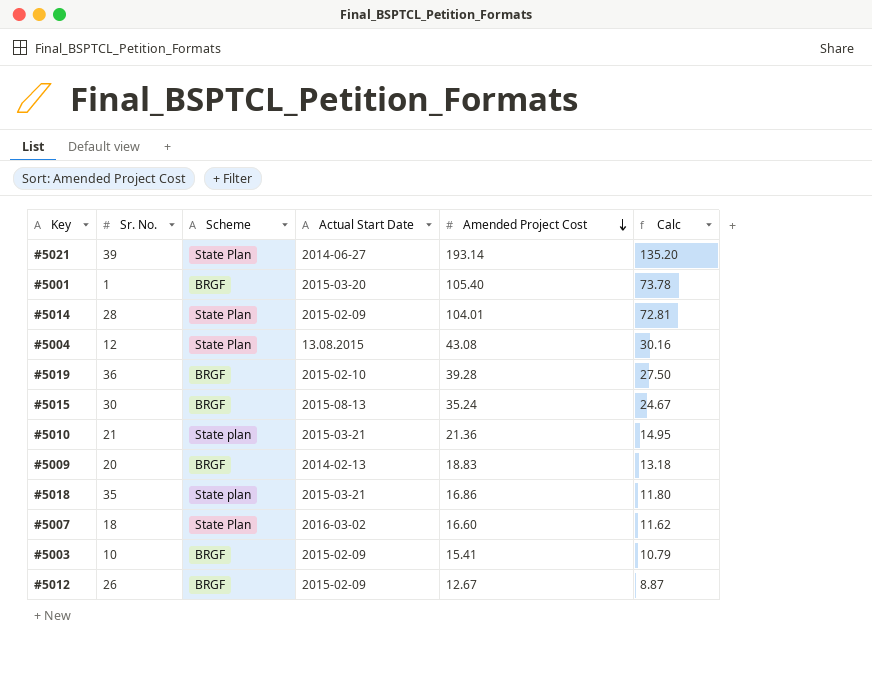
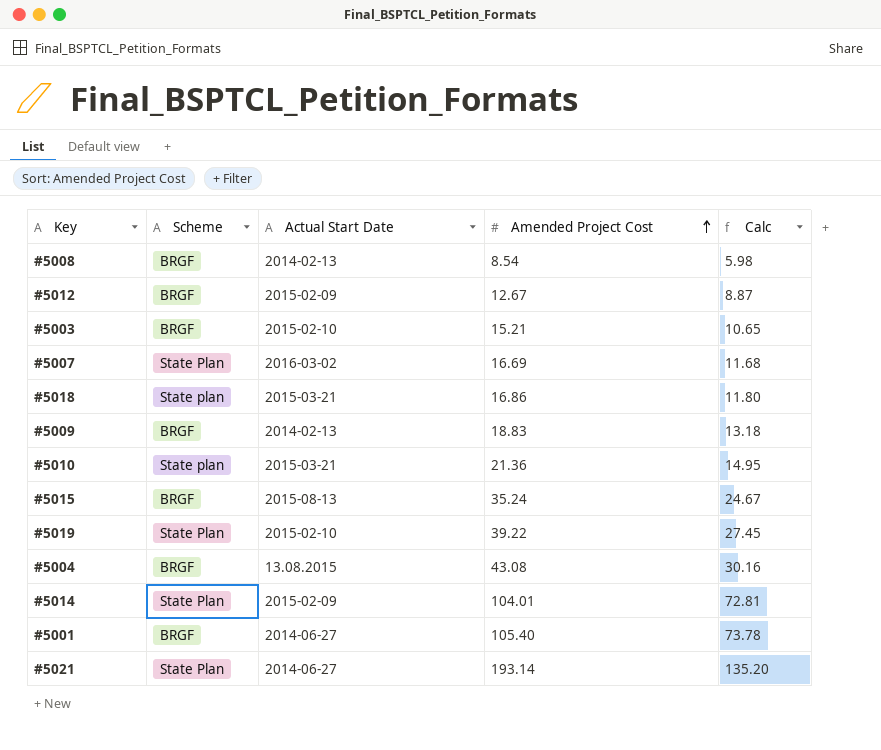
row order: Amended Project Cost descending -> Amended Project Cost ascending
column Sr. No. | position: 2 -> none
row #5008: none -> BRGF | 2014-02-13 | 8.54 | 5.98
#5003 | Actual Start Date: 2015-02-09 -> 2015-02-10
#5003 | Amended Project Cost: 15.41 -> 15.21
#5003 | Calc: 10.79 -> 10.65
#5007 | Amended Project Cost: 16.60 -> 16.69
#5007 | Calc: 11.62 -> 11.68
#5019 | Scheme: BRGF -> State Plan
#5019 | Amended Project Cost: 39.28 -> 39.22
#5019 | Calc: 27.50 -> 27.45
#5004 | Scheme: State Plan -> BRGF
#5001 | Actual Start Date: 2015-03-20 -> 2014-06-27

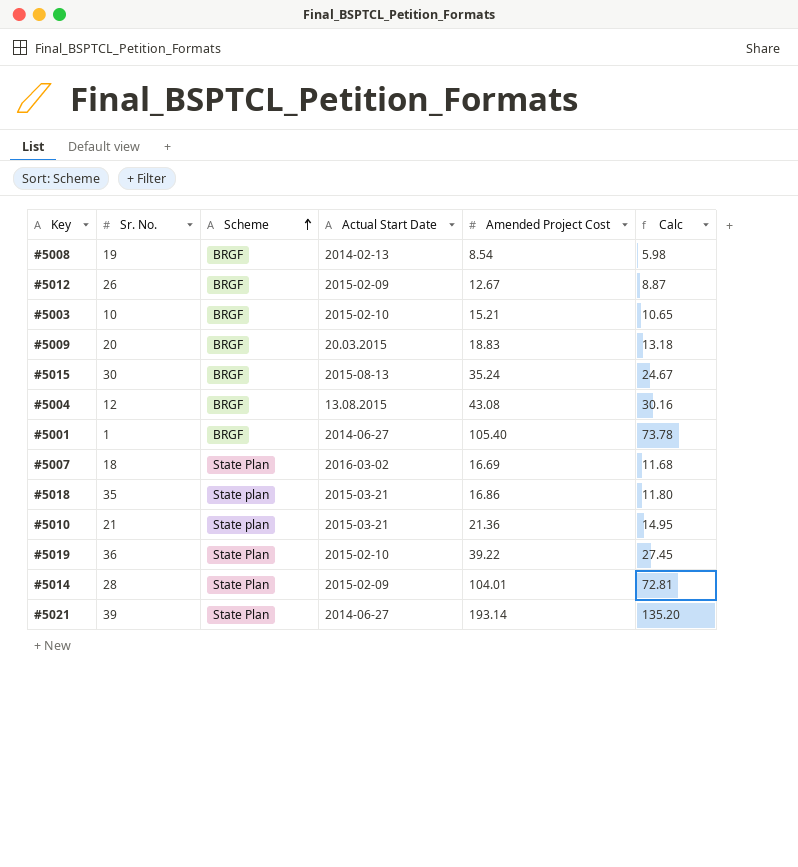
row order: Amended Project Cost ascending -> Scheme ascending
column Sr. No. | position: none -> 2
#5009 | Actual Start Date: 2014-02-13 -> 20.03.2015

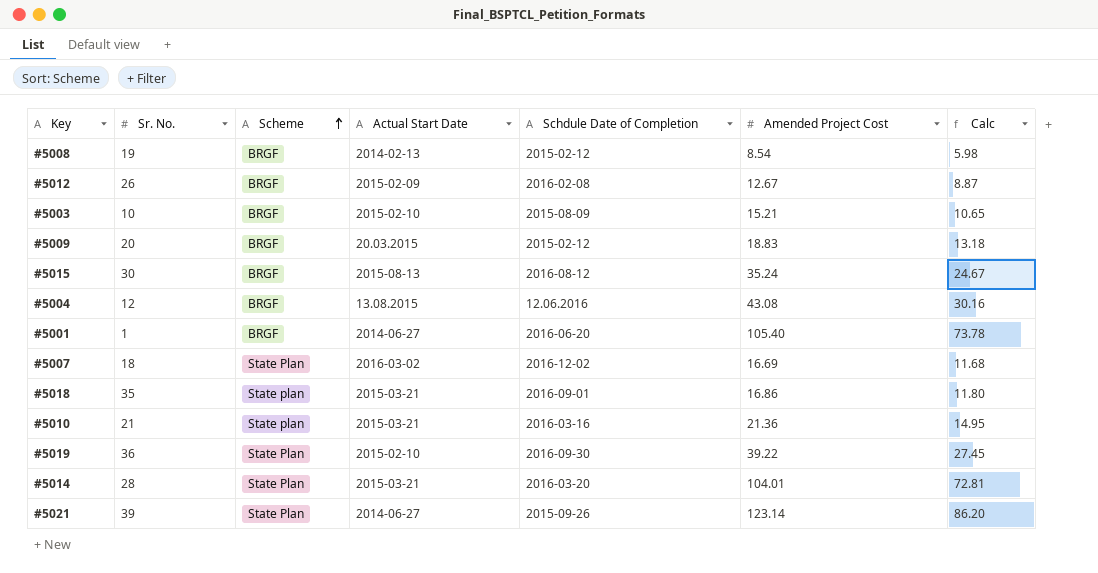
column Schdule Date of Completion | position: none -> 5
#5014 | Actual Start Date: 2015-02-09 -> 2015-03-21
#5021 | Amended Project Cost: 193.14 -> 123.14
#5021 | Calc: 135.20 -> 86.20

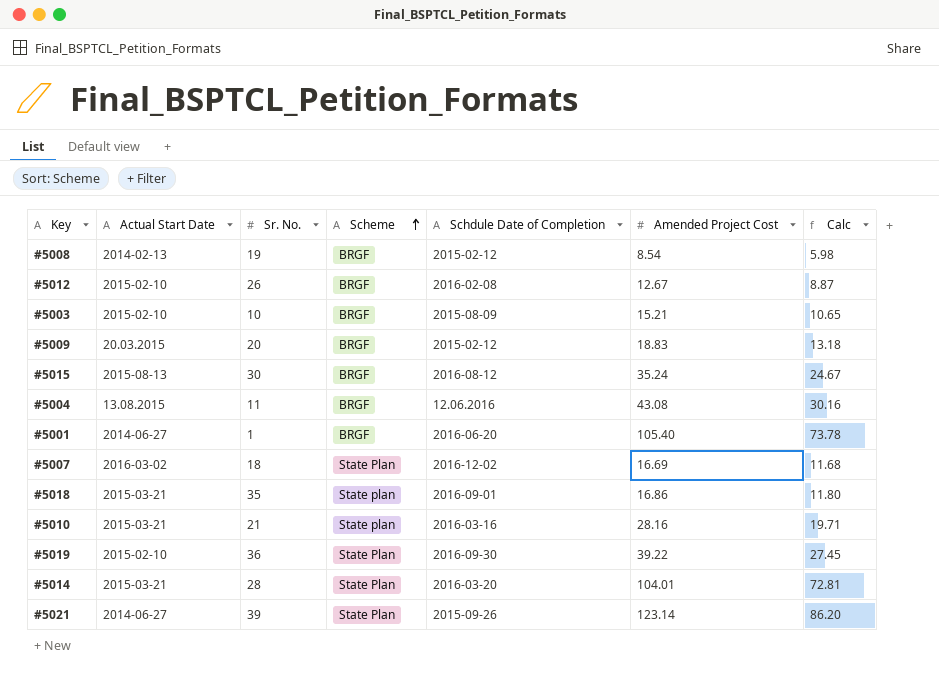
column Actual Start Date | position: 4 -> 2
#5012 | Actual Start Date: 2015-02-09 -> 2015-02-10
#5004 | Sr. No.: 12 -> 11
#5010 | Amended Project Cost: 21.36 -> 28.16
#5010 | Calc: 14.95 -> 19.71

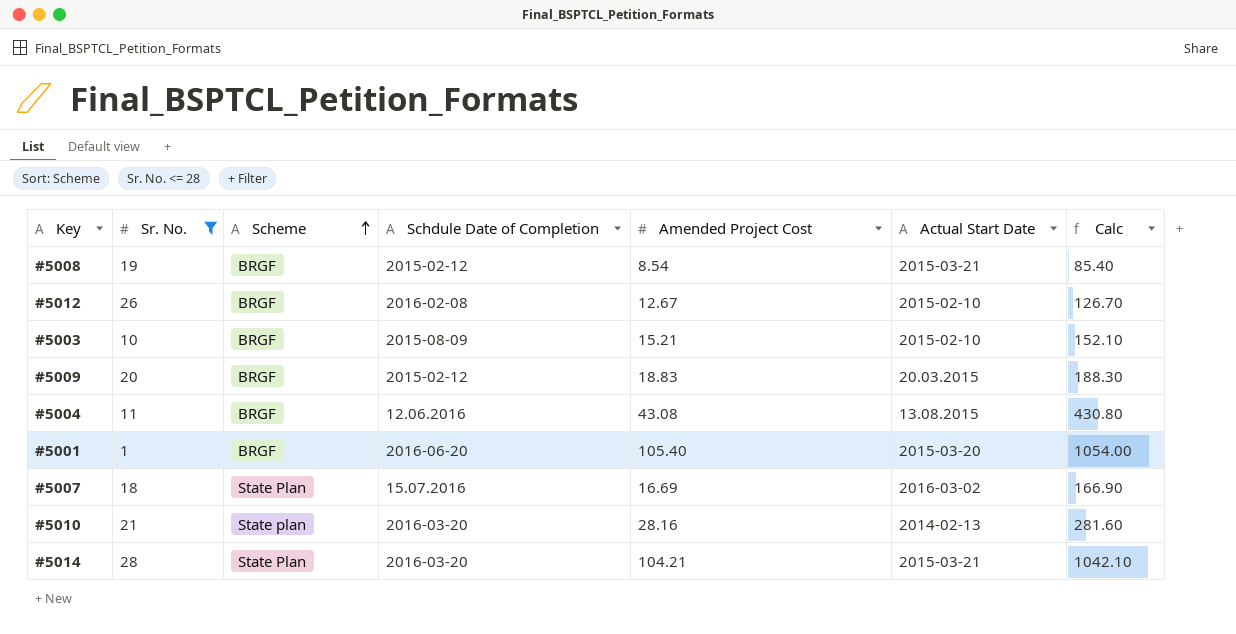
filter: none -> Sr. No. <= 28
column Actual Start Date | position: 2 -> 6
column Calc | formula: [Amended Project Cost] * 0.7 -> [Amended Project Cost] * 10
#5008 | Actual Start Date: 2014-02-13 -> 2015-03-21
#5001 | Actual Start Date: 2014-06-27 -> 2015-03-20
#5007 | Schdule Date of Completion: 2016-12-02 -> 15.07.2016
#5010 | Schdule Date of Completion: 2016-03-16 -> 2016-03-20
#5010 | Actual Start Date: 2015-03-21 -> 2014-02-13
#5014 | Amended Project Cost: 104.01 -> 104.21

